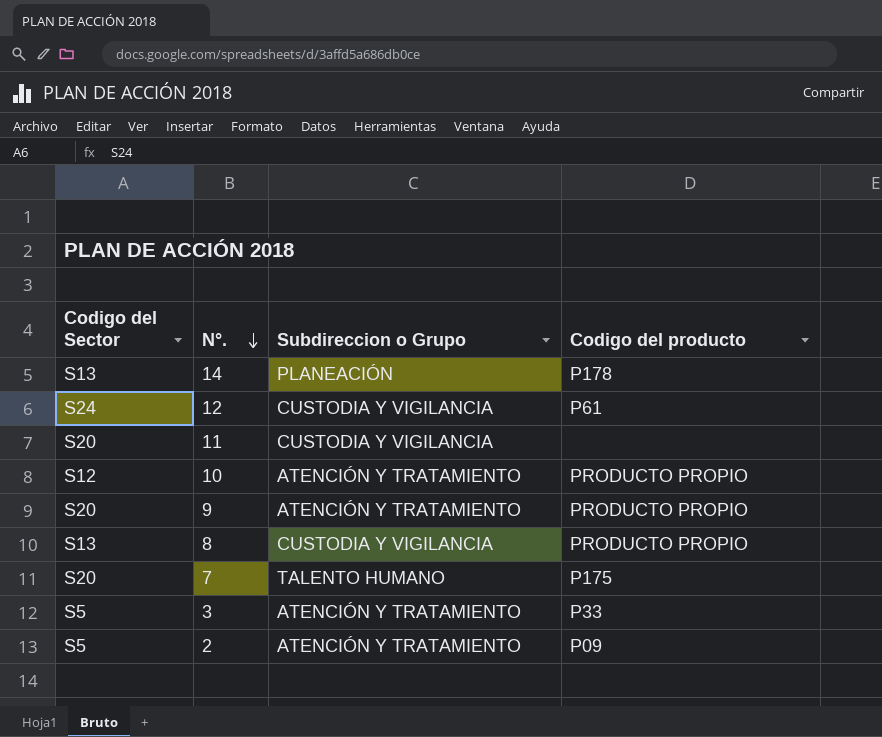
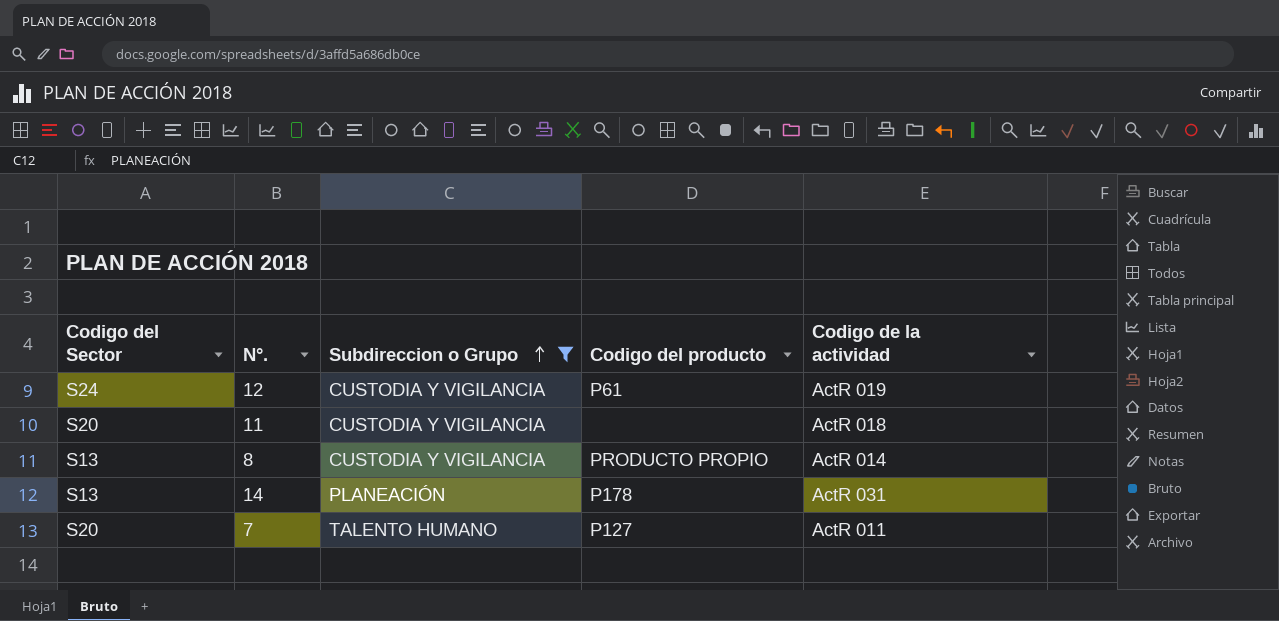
filter: none -> Subdireccion o Grupo != ATENCIÓN Y TRATAMIENTO
row order: N°. descending -> Subdireccion o Grupo ascending
column Codigo de la actividad | position: none -> 5
7 | Codigo del producto: P175 -> P127

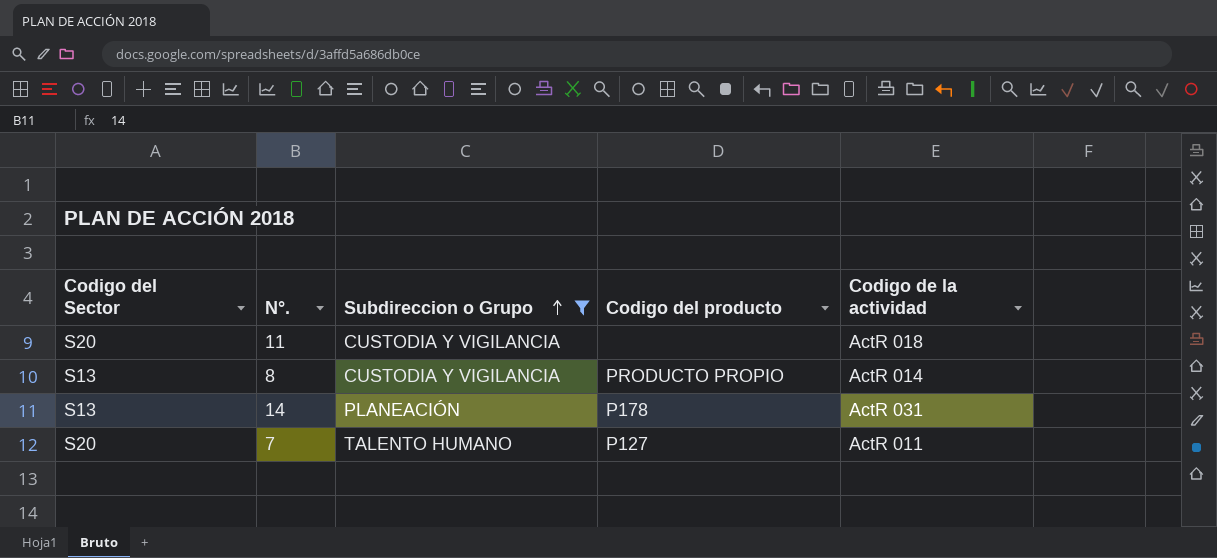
row 12: S24 | CUSTODIA Y VIGILANCIA | P61 | ActR 019 -> none

